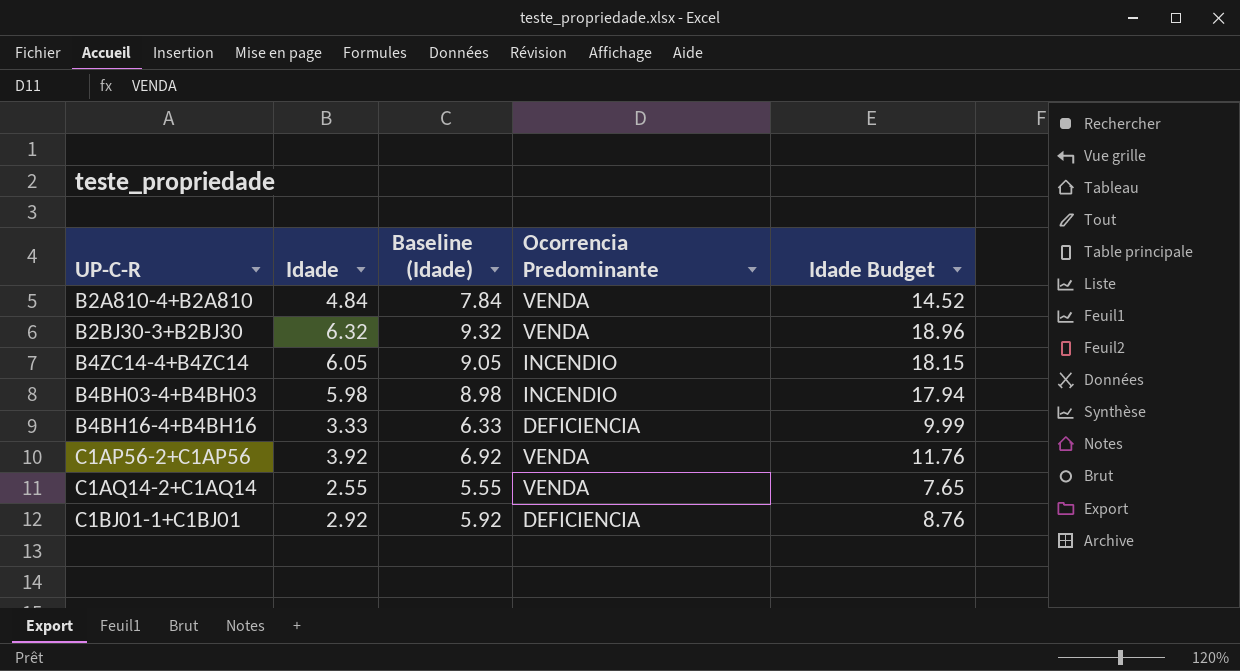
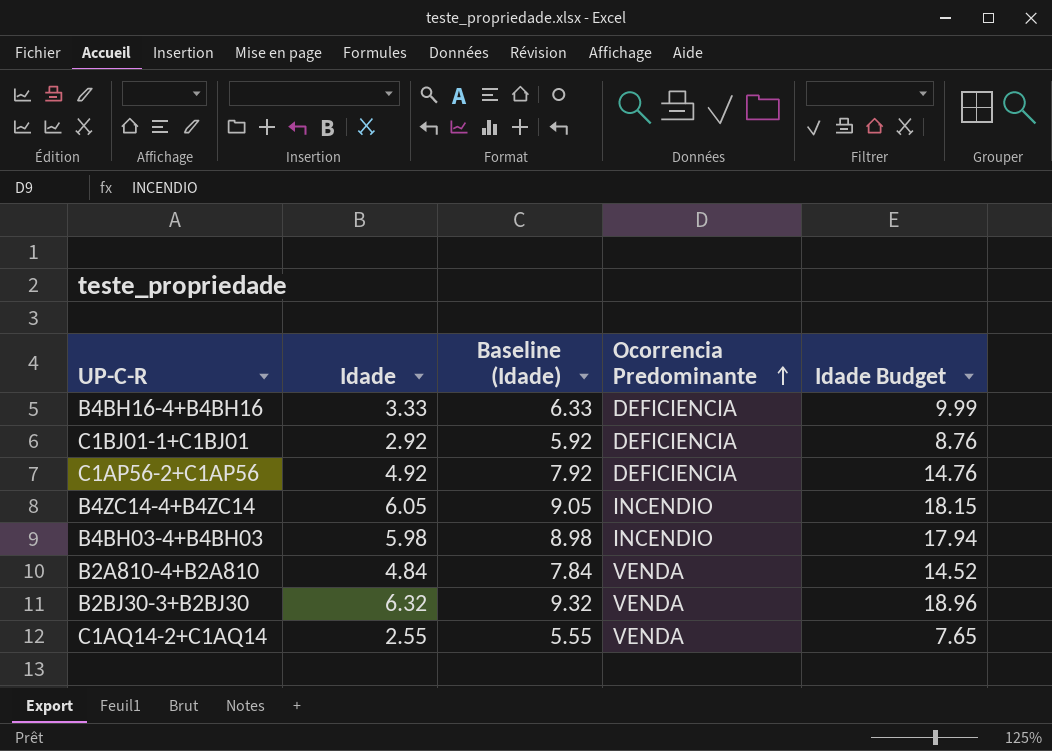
row order: none -> Ocorrencia Predominante ascending
C1AP56-2+C1AP56 | Idade: 3.92 -> 4.92
C1AP56-2+C1AP56 | Baseline (Idade): 6.92 -> 7.92
C1AP56-2+C1AP56 | Ocorrencia Predominante: VENDA -> DEFICIENCIA
C1AP56-2+C1AP56 | Idade Budget: 11.76 -> 14.76

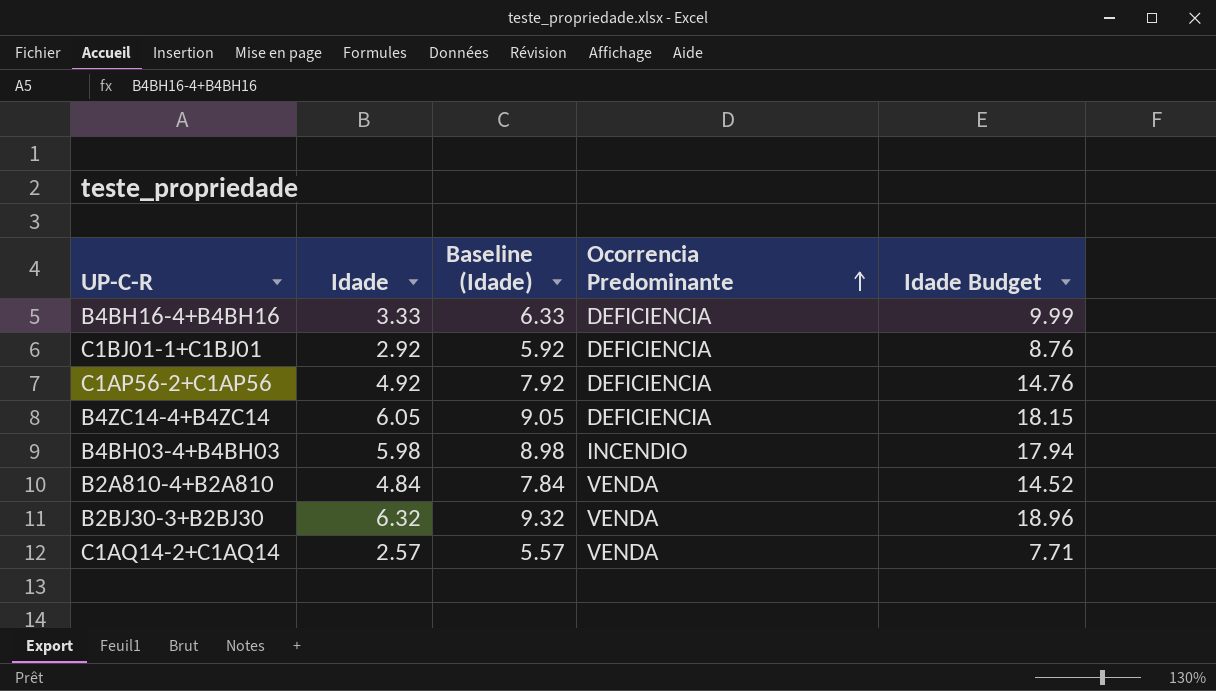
B4ZC14-4+B4ZC14 | Ocorrencia Predominante: INCENDIO -> DEFICIENCIA
C1AQ14-2+C1AQ14 | Idade: 2.55 -> 2.57
C1AQ14-2+C1AQ14 | Baseline (Idade): 5.55 -> 5.57
C1AQ14-2+C1AQ14 | Idade Budget: 7.65 -> 7.71

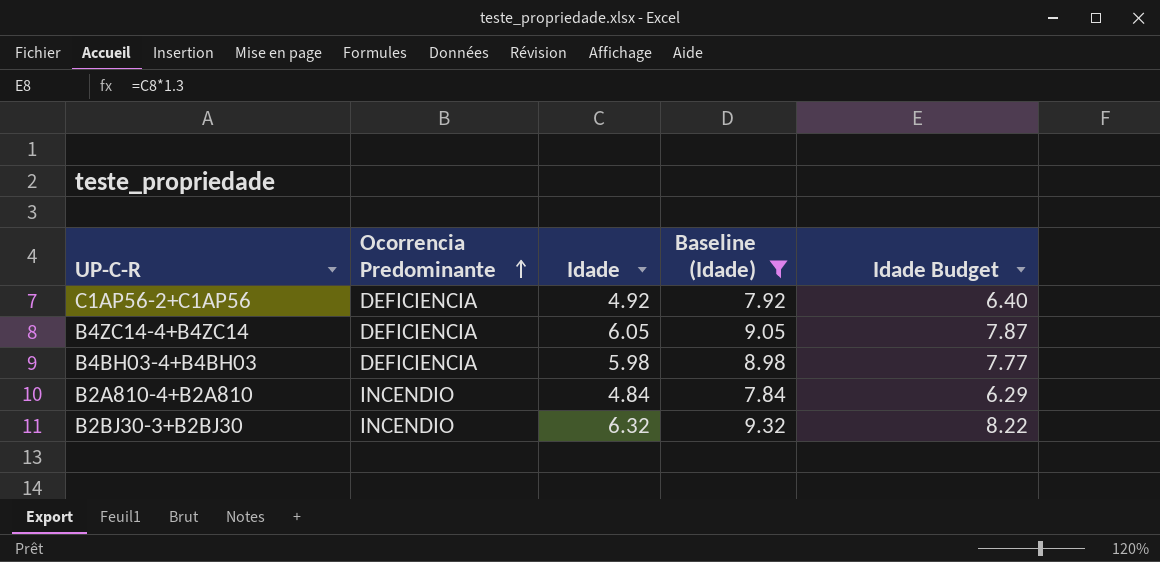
filter: none -> Baseline (Idade) >= 7.84
column Ocorrencia Predominante | position: 4 -> 2
column Idade Budget | formula: [Idade] * 3 -> [Idade] * 1.3
B4BH03-4+B4BH03 | Ocorrencia Predominante: INCENDIO -> DEFICIENCIA
B2A810-4+B2A810 | Ocorrencia Predominante: VENDA -> INCENDIO
B2BJ30-3+B2BJ30 | Ocorrencia Predominante: VENDA -> INCENDIO

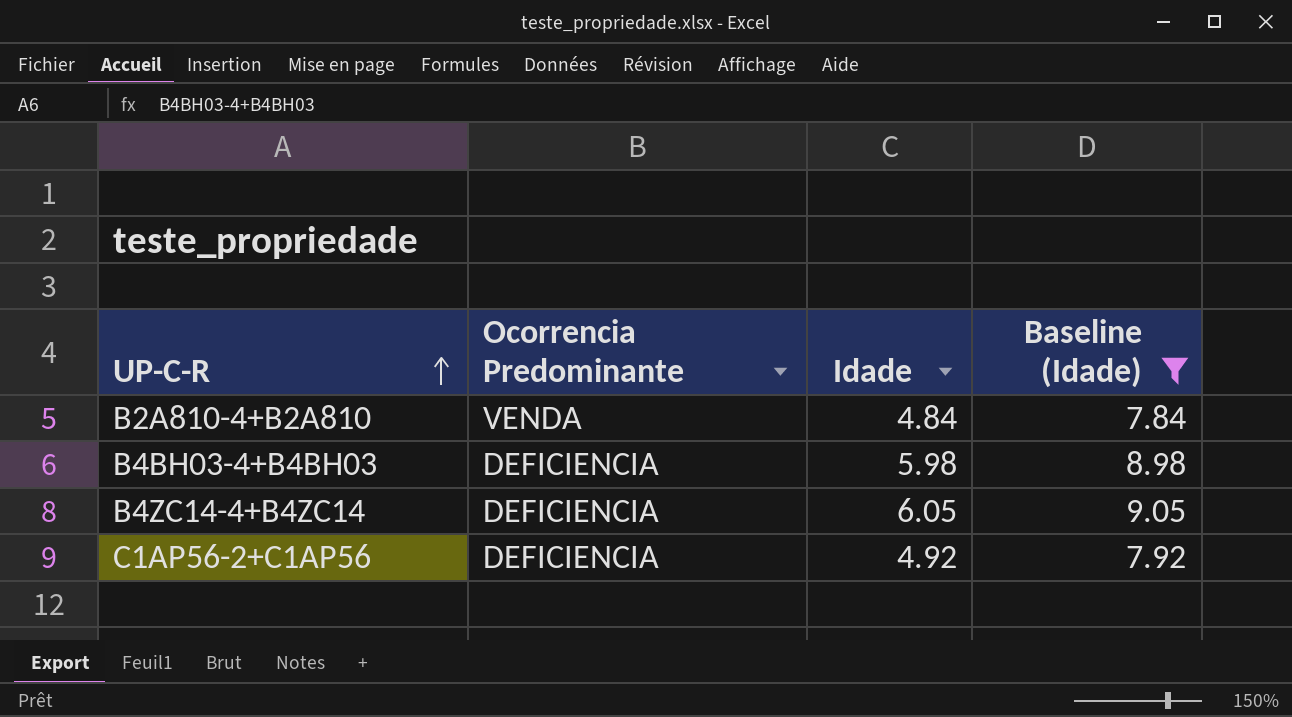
row order: Ocorrencia Predominante ascending -> UP-C-R ascending
column Idade Budget | formula: [Idade] * 1.3 -> none
row B2BJ30-3+B2BJ30: INCENDIO | 6.32 | 9.32 | 8.22 -> none
B2A810-4+B2A810 | Ocorrencia Predominante: INCENDIO -> VENDA

